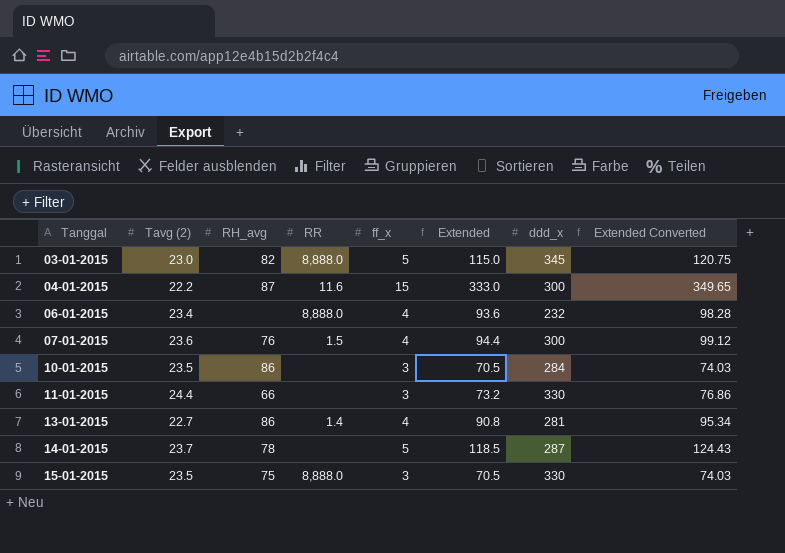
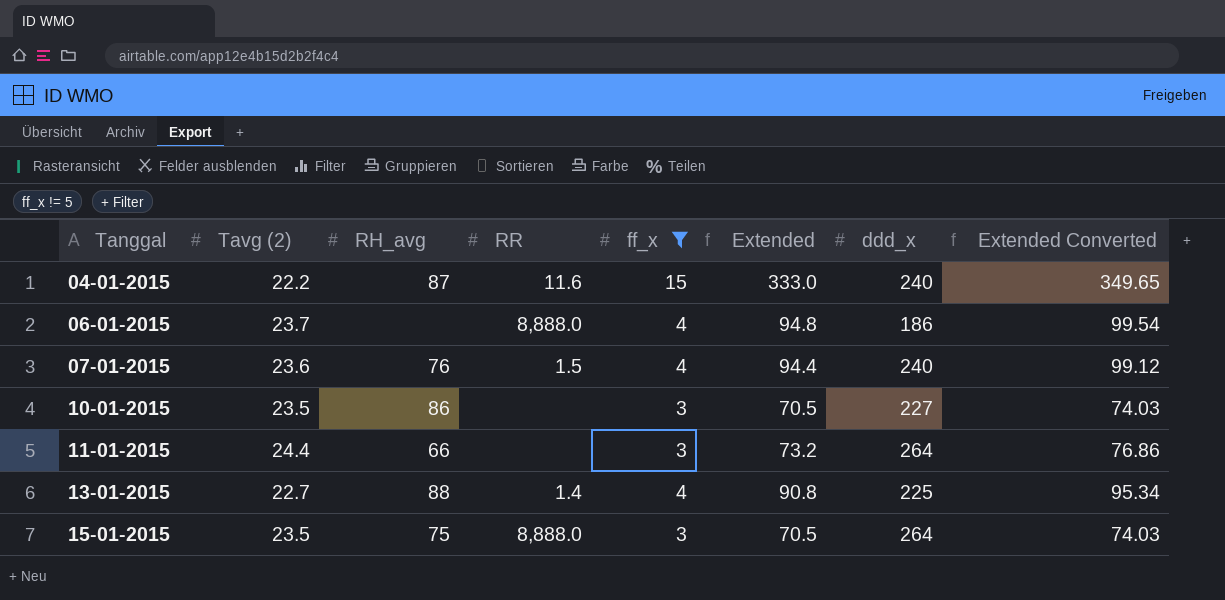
filter: none -> ff_x != 5
04-01-2015 | ddd_x: 300 -> 240
06-01-2015 | Tavg (2): 23.4 -> 23.7
06-01-2015 | Extended: 93.6 -> 94.8
06-01-2015 | ddd_x: 232 -> 186
06-01-2015 | Extended Converted: 98.28 -> 99.54
07-01-2015 | ddd_x: 300 -> 240
10-01-2015 | ddd_x: 284 -> 227
11-01-2015 | ddd_x: 330 -> 264
13-01-2015 | RH_avg: 86 -> 88
13-01-2015 | ddd_x: 281 -> 225
15-01-2015 | ddd_x: 330 -> 264

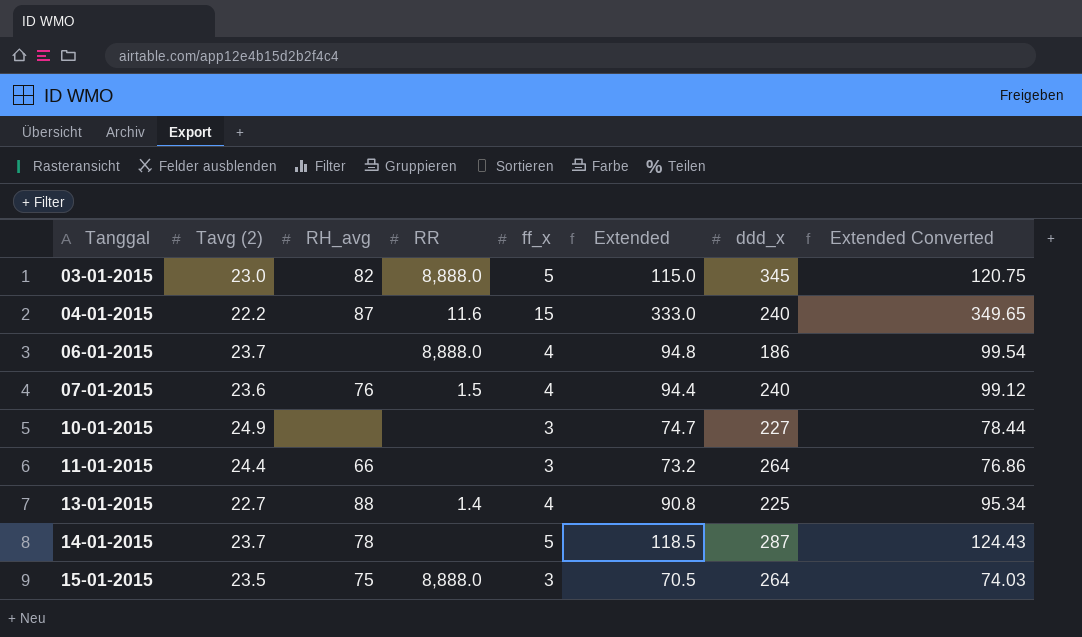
filter: ff_x != 5 -> none
10-01-2015 | Tavg (2): 23.5 -> 24.9
10-01-2015 | RH_avg: 86 -> none
10-01-2015 | Extended: 70.5 -> 74.7
10-01-2015 | Extended Converted: 74.03 -> 78.44

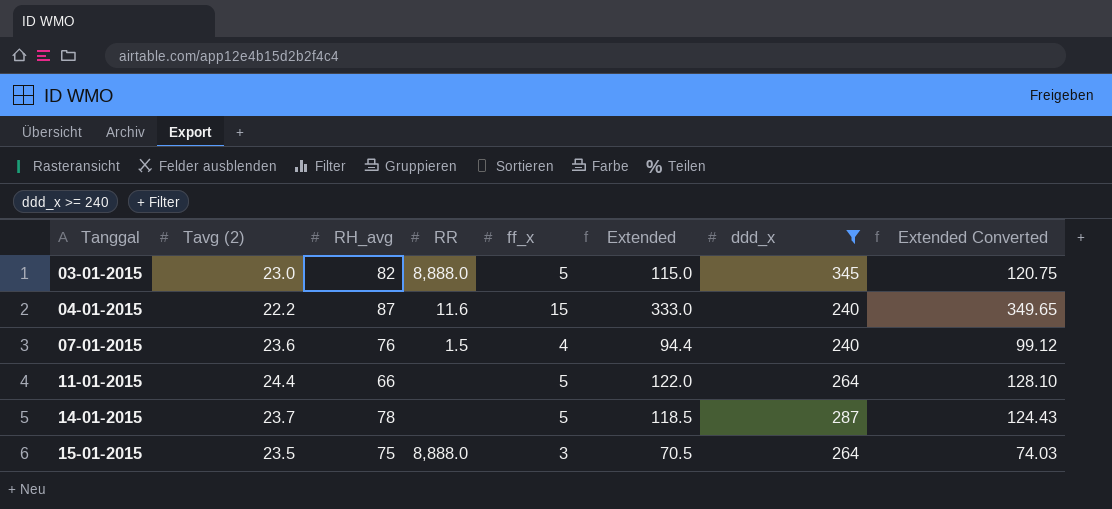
filter: none -> ddd_x >= 240
11-01-2015 | ff_x: 3 -> 5
11-01-2015 | Extended: 73.2 -> 122.0
11-01-2015 | Extended Converted: 76.86 -> 128.10

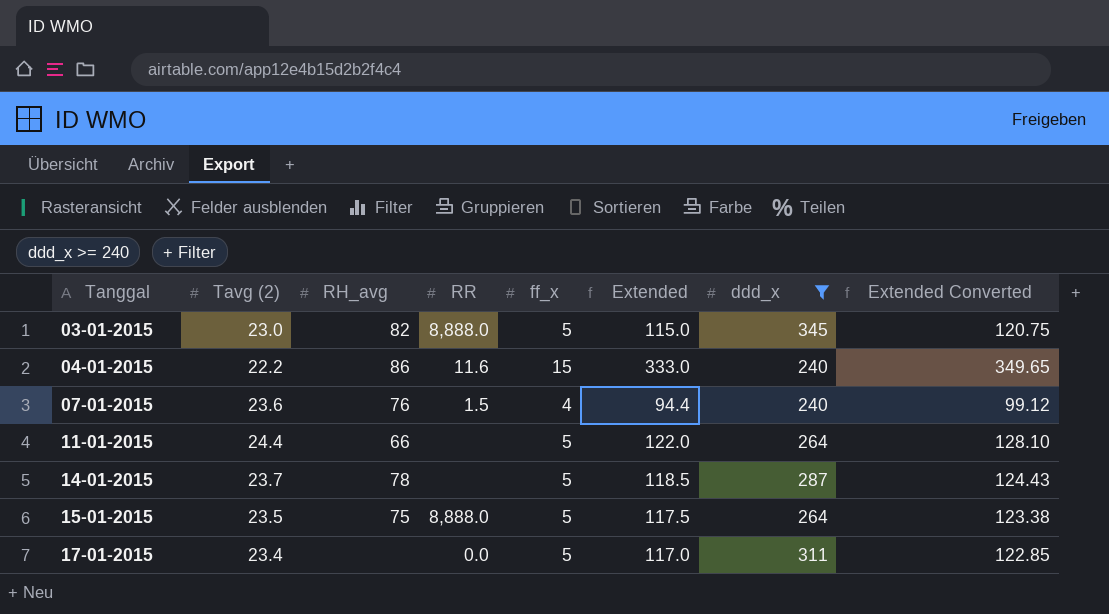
04-01-2015 | RH_avg: 87 -> 86
15-01-2015 | ff_x: 3 -> 5
15-01-2015 | Extended: 70.5 -> 117.5
15-01-2015 | Extended Converted: 74.03 -> 123.38
row 17-01-2015: none -> 23.4 | none | 0.0 | 5 | 117.0 | 311 | 122.85

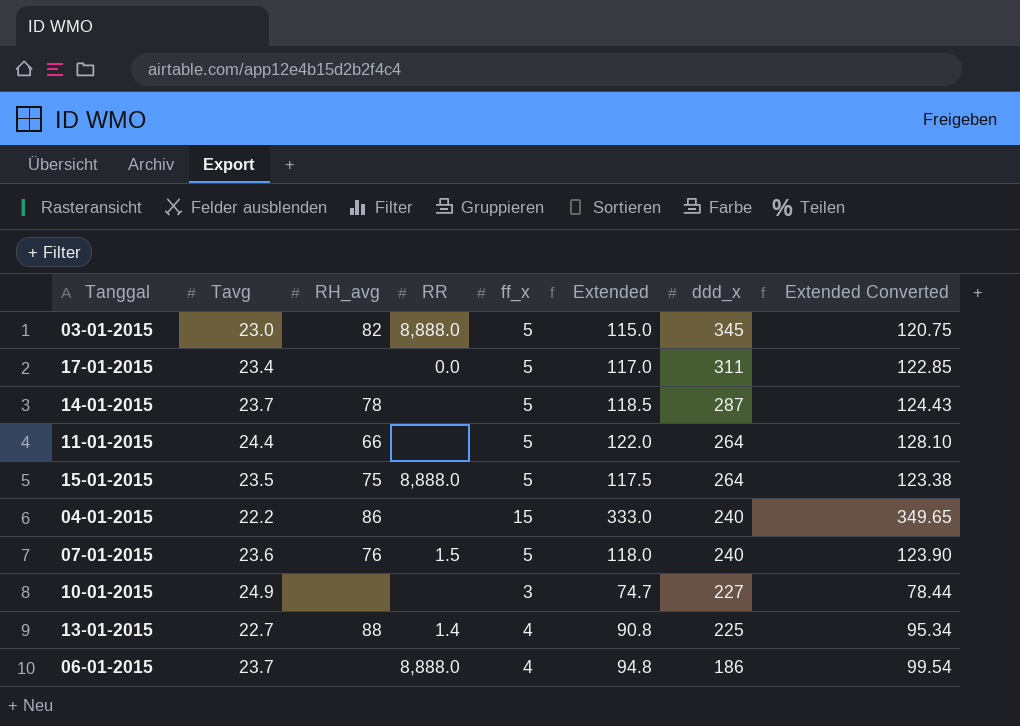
filter: ddd_x >= 240 -> none
row order: Tanggal ascending -> ddd_x descending
column name: Tavg (2) -> Tavg
04-01-2015 | RR: 11.6 -> none
07-01-2015 | ff_x: 4 -> 5
07-01-2015 | Extended: 94.4 -> 118.0
07-01-2015 | Extended Converted: 99.12 -> 123.90

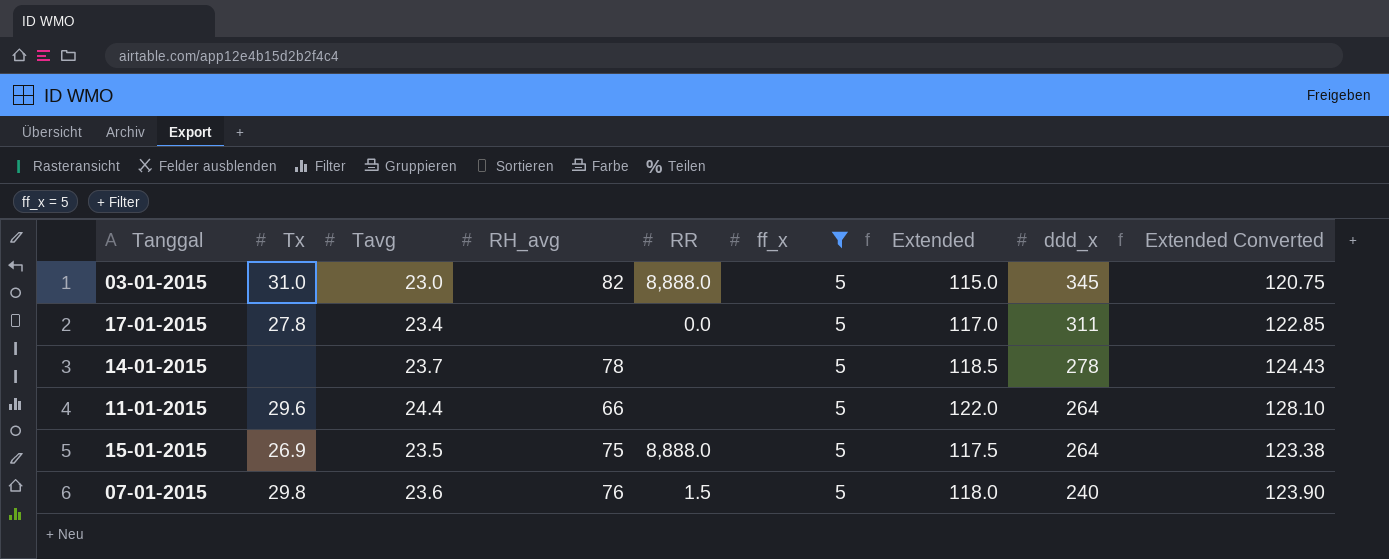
filter: none -> ff_x = 5
column Tx | position: none -> 2
14-01-2015 | ddd_x: 287 -> 278

